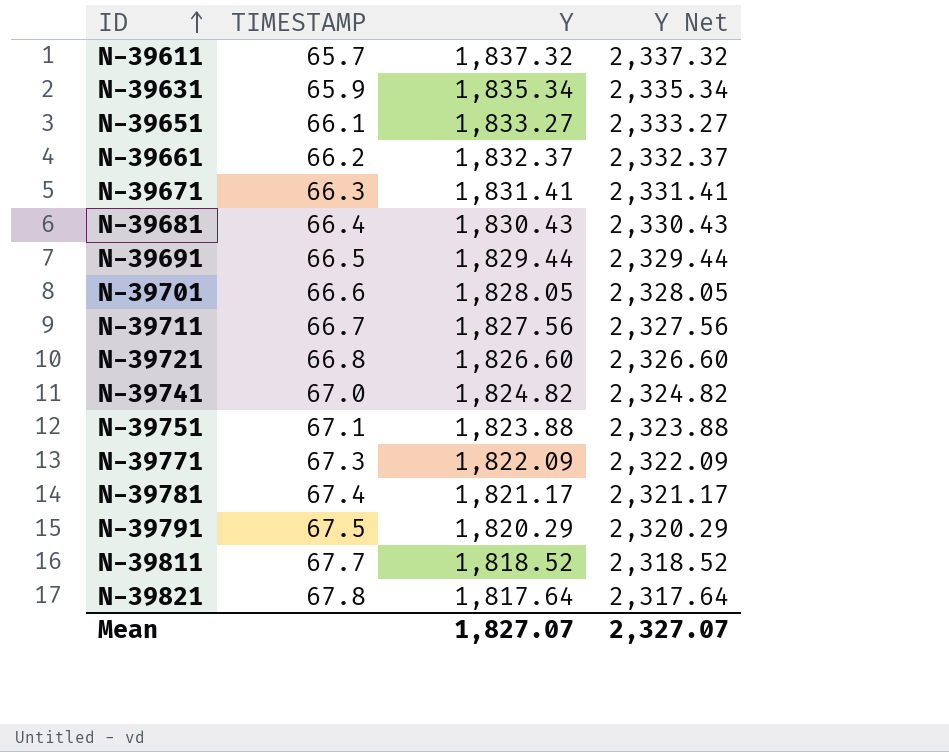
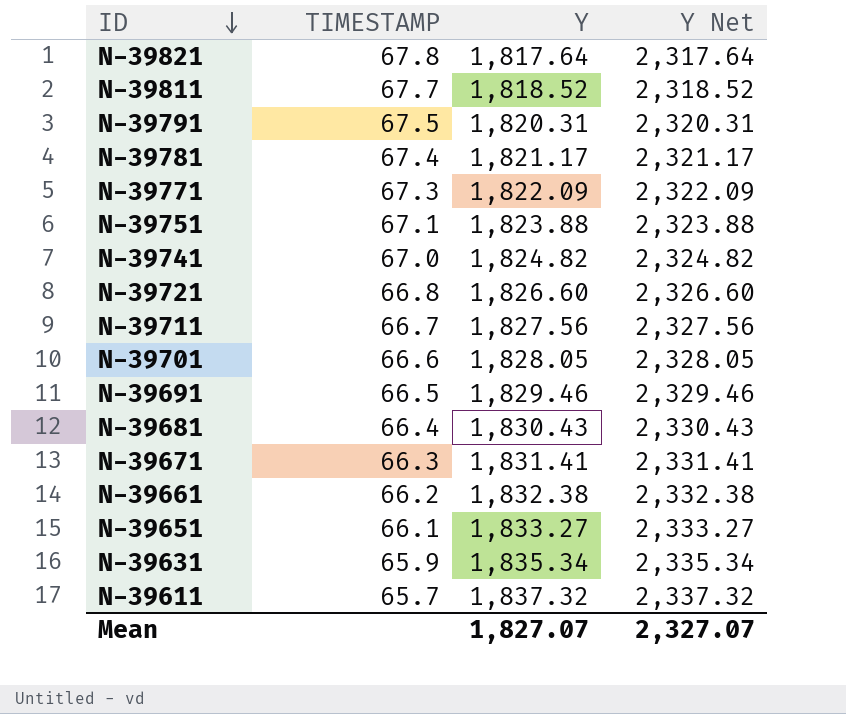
row order: ID ascending -> ID descending
N-39791 | Y: 1,820.29 -> 1,820.31
N-39791 | Y Net: 2,320.29 -> 2,320.31
N-39691 | Y: 1,829.44 -> 1,829.46
N-39691 | Y Net: 2,329.44 -> 2,329.46
N-39661 | Y: 1,832.37 -> 1,832.38
N-39661 | Y Net: 2,332.37 -> 2,332.38

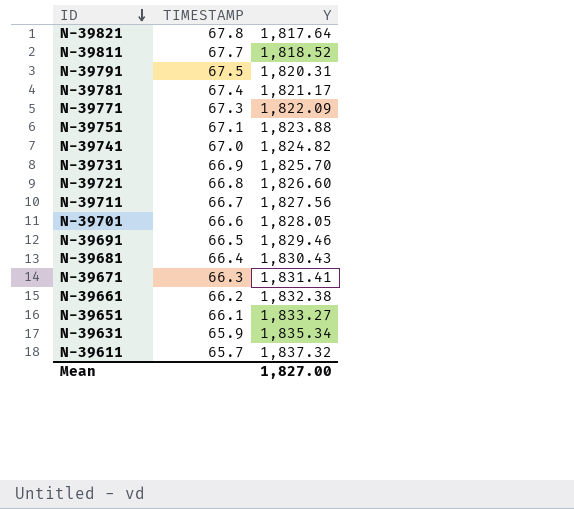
column Y Net | formula: [Y] + 500 -> none
row N-39731: none -> 66.9 | 1,825.70
Mean | Y: 1,827.07 -> 1,827.00

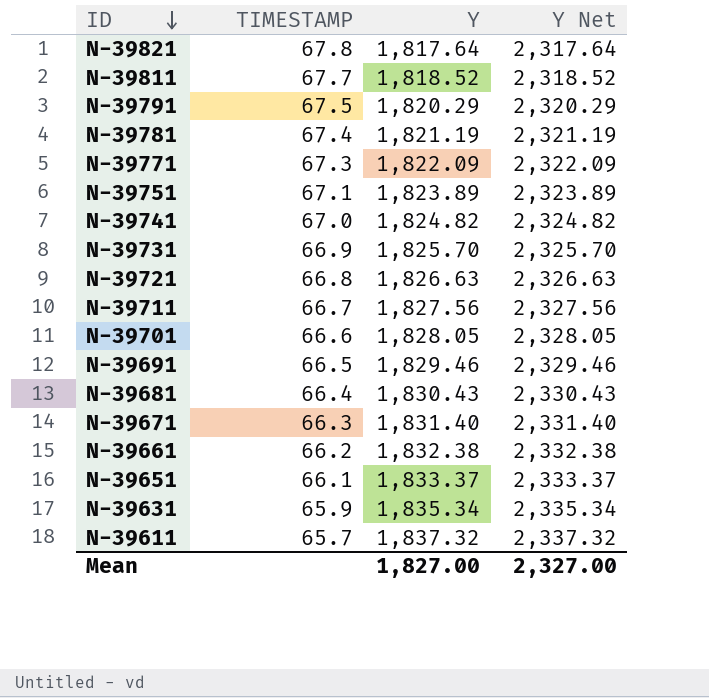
column Y Net | formula: none -> [Y] + 500
N-39791 | Y: 1,820.31 -> 1,820.29
N-39781 | Y: 1,821.17 -> 1,821.19
N-39751 | Y: 1,823.88 -> 1,823.89
N-39721 | Y: 1,826.60 -> 1,826.63
N-39671 | Y: 1,831.41 -> 1,831.40
N-39651 | Y: 1,833.27 -> 1,833.37

